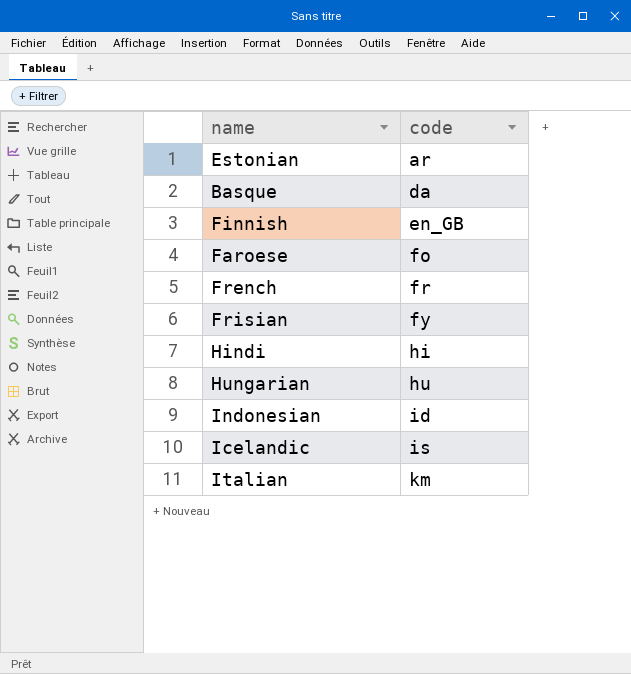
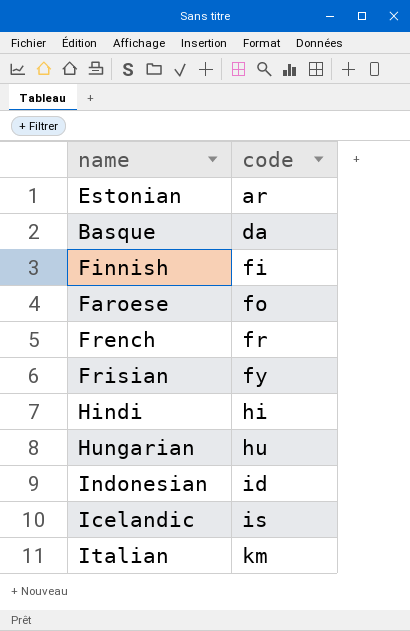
Finnish | code: en_GB -> fi

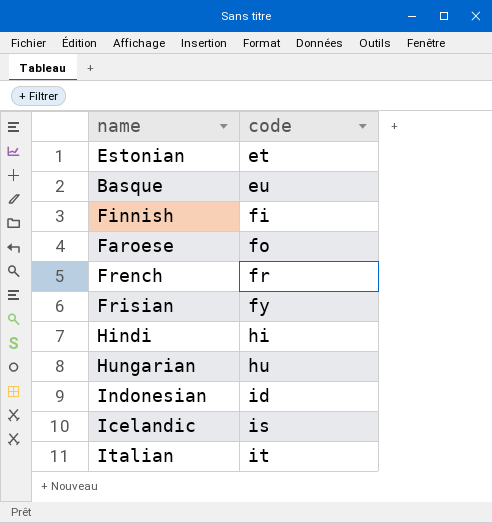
Estonian | code: ar -> et
Basque | code: da -> eu
Italian | code: km -> it

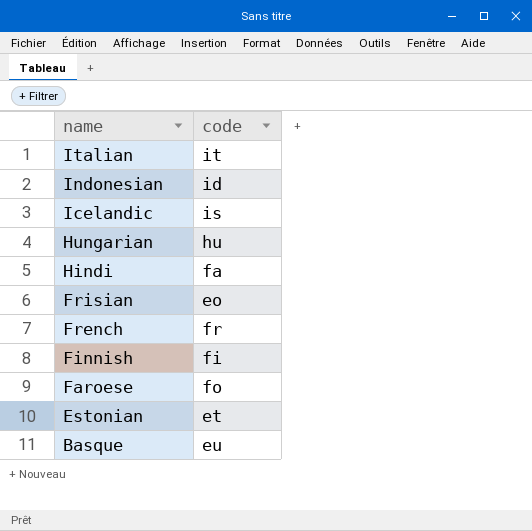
row order: code ascending -> name descending
Hindi | code: hi -> fa
Frisian | code: fy -> eo

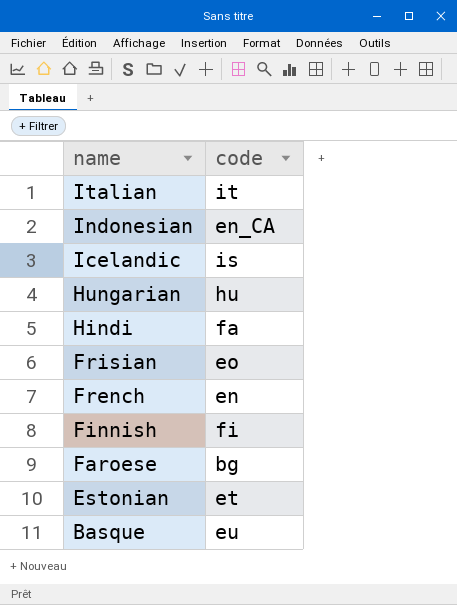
Indonesian | code: id -> en_CA
French | code: fr -> en
Faroese | code: fo -> bg

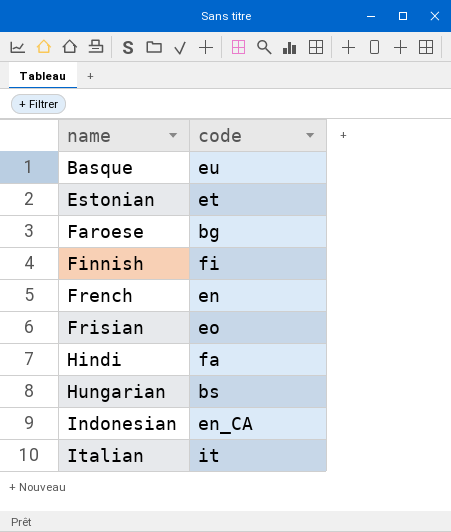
row order: name descending -> name ascending
row Icelandic: is -> none
Hungarian | code: hu -> bs

